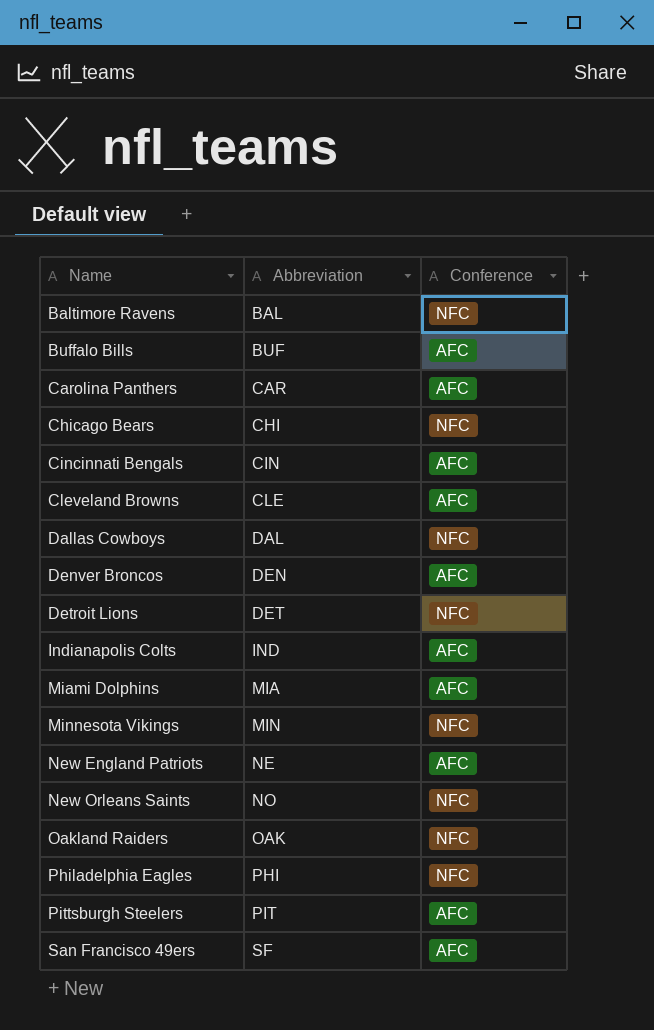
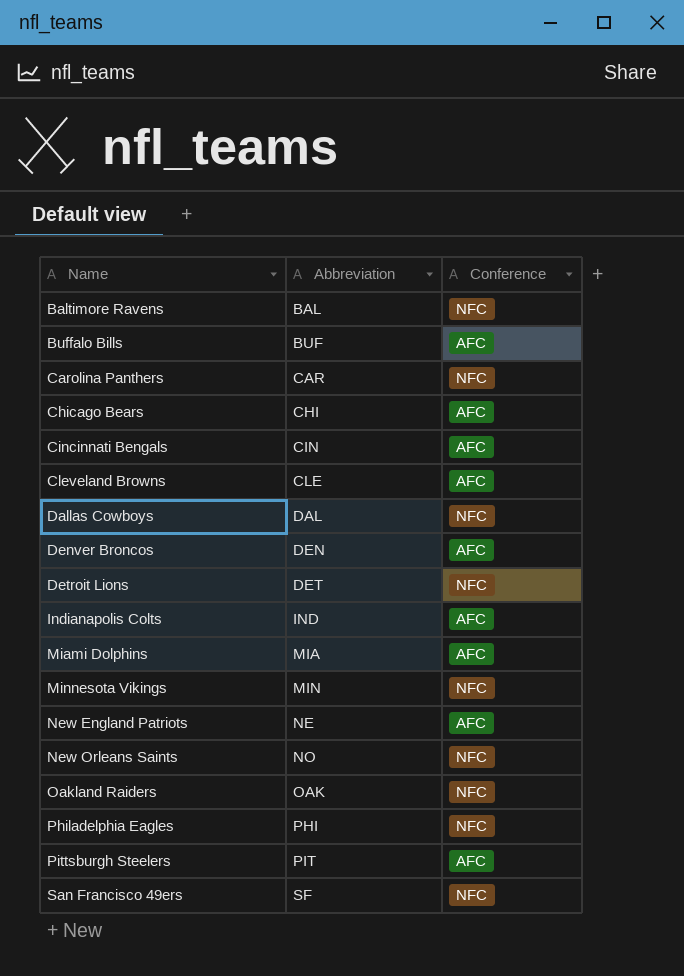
Carolina Panthers | Conference: AFC -> NFC
Chicago Bears | Conference: NFC -> AFC
San Francisco 49ers | Conference: AFC -> NFC

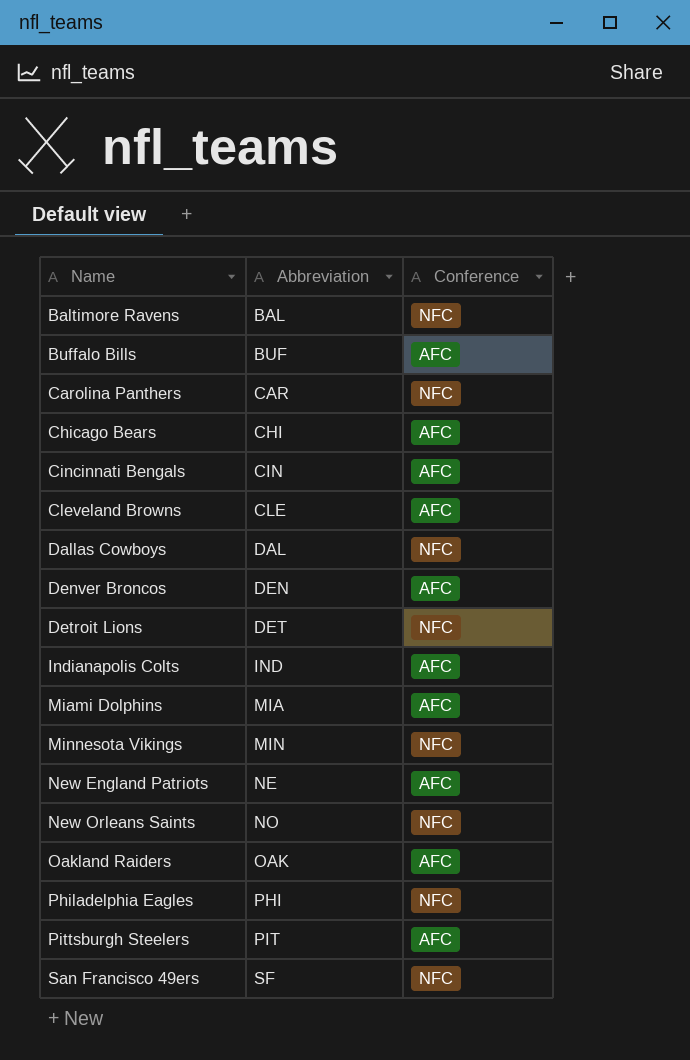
Oakland Raiders | Conference: NFC -> AFC

